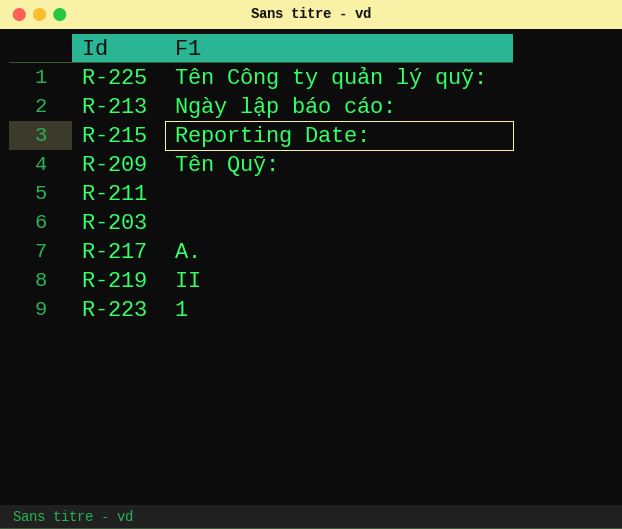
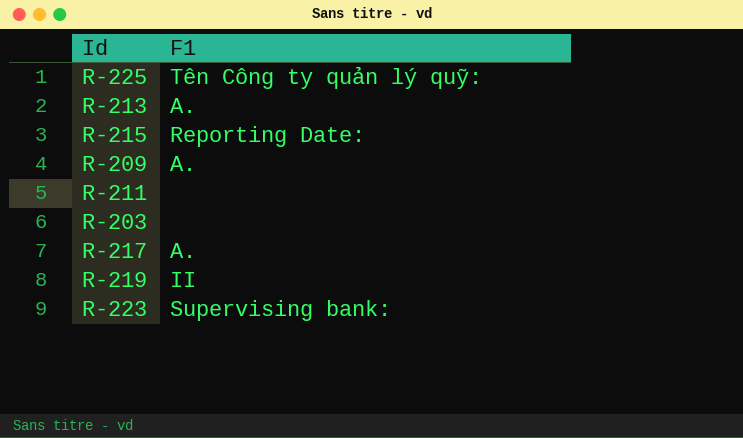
R-213 | F1: Ngày lập báo cáo: -> A.
R-209 | F1: Tên Quỹ: -> A.
R-223 | F1: 1 -> Supervising bank:

